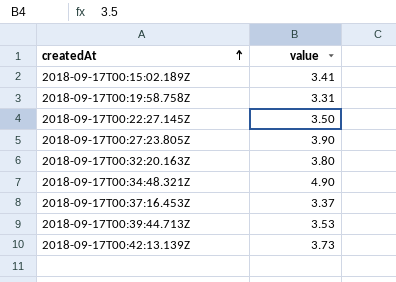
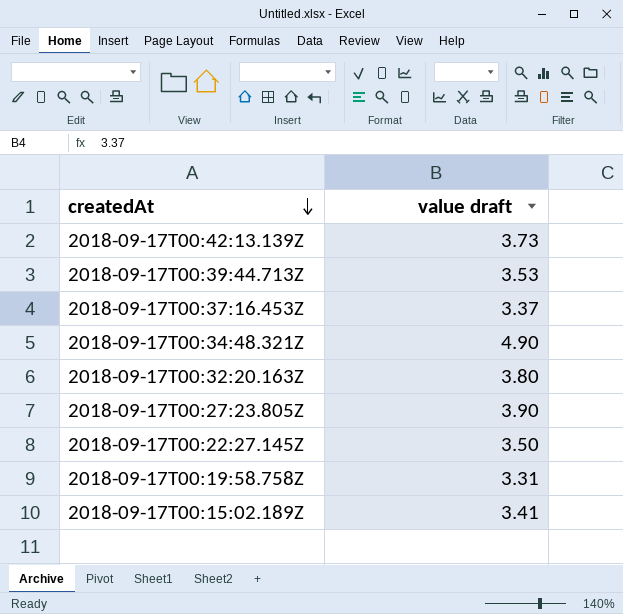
row order: createdAt ascending -> createdAt descending
column name: value -> value draft

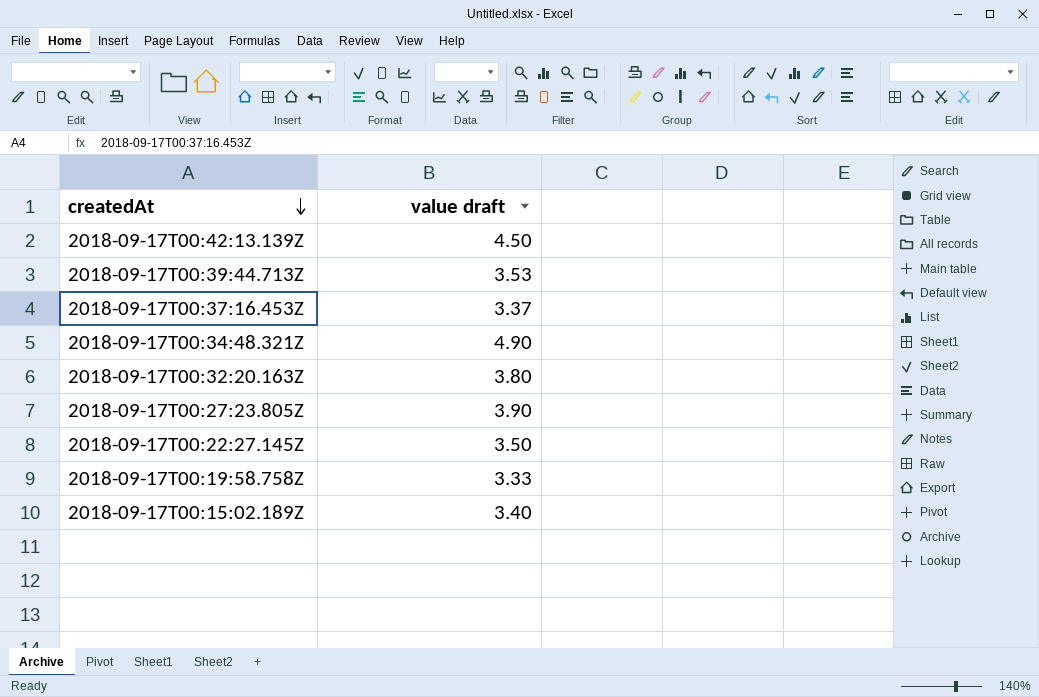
2018-09-17T00:42:13.139Z | value draft: 3.73 -> 4.50
2018-09-17T00:19:58.758Z | value draft: 3.31 -> 3.33
2018-09-17T00:15:02.189Z | value draft: 3.41 -> 3.40

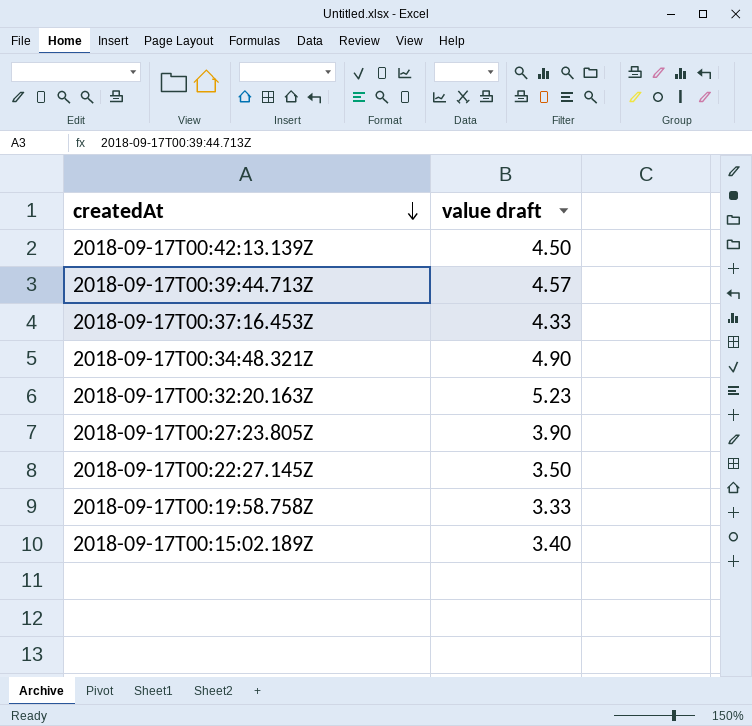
2018-09-17T00:39:44.713Z | value draft: 3.53 -> 4.57
2018-09-17T00:37:16.453Z | value draft: 3.37 -> 4.33
2018-09-17T00:32:20.163Z | value draft: 3.80 -> 5.23

